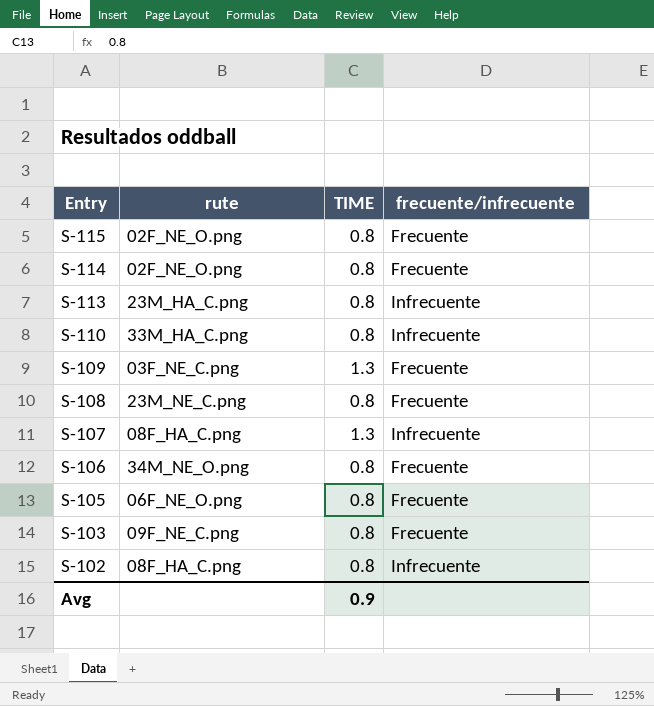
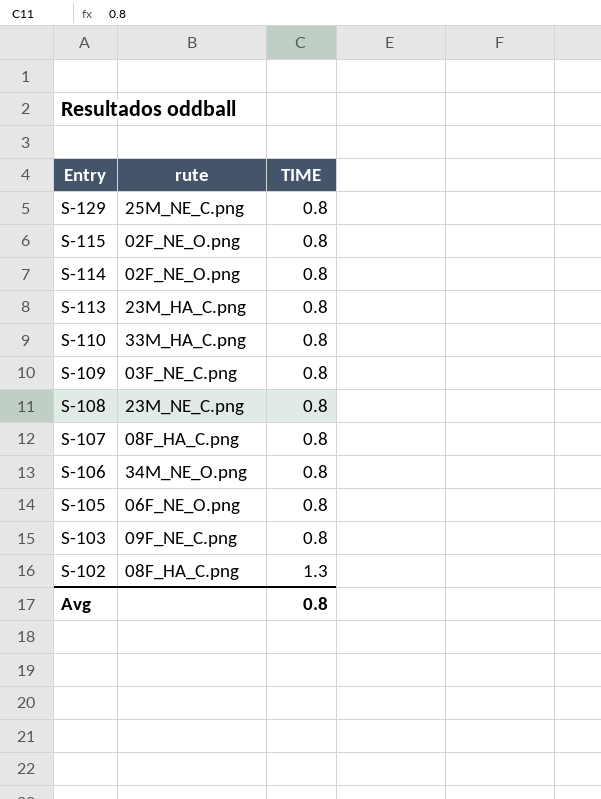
column frecuente/infrecuente | position: 4 -> none
row S-129: none -> 25M_NE_C.png | 0.8
S-109 | TIME: 1.3 -> 0.8
S-107 | TIME: 1.3 -> 0.8
S-102 | TIME: 0.8 -> 1.3
Avg | TIME: 0.9 -> 0.8

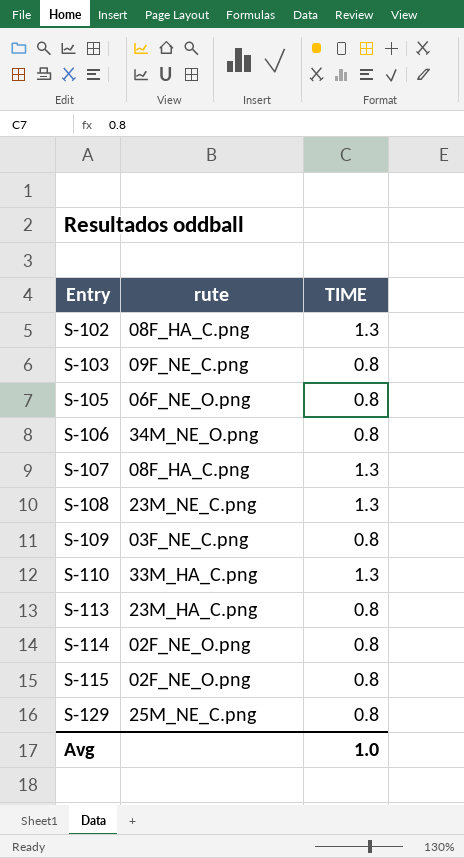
row order: Entry descending -> Entry ascending
S-107 | TIME: 0.8 -> 1.3
S-108 | TIME: 0.8 -> 1.3
S-110 | TIME: 0.8 -> 1.3
Avg | TIME: 0.8 -> 1.0

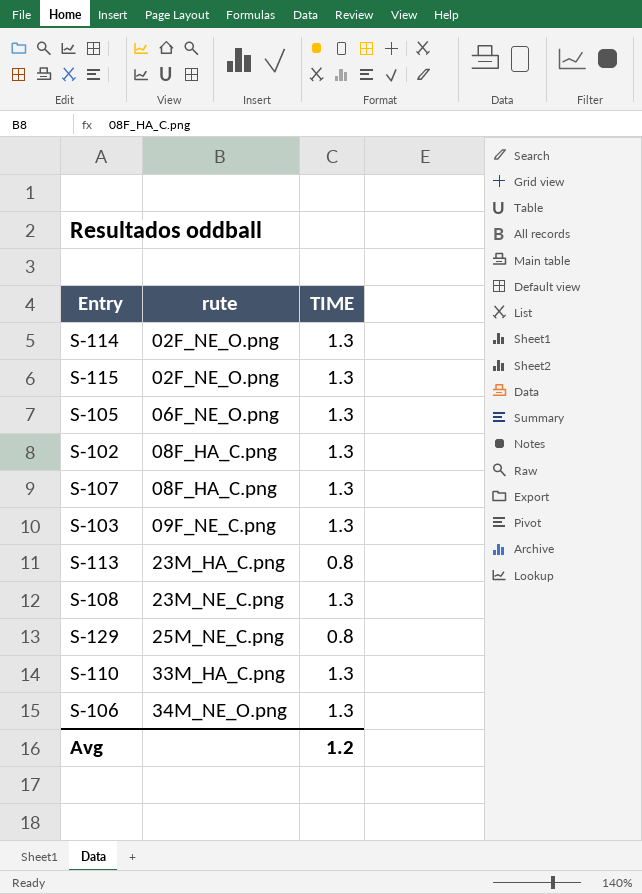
row order: Entry ascending -> rute ascending
row S-109: 03F_NE_C.png | 0.8 -> none
S-114 | TIME: 0.8 -> 1.3
S-115 | TIME: 0.8 -> 1.3
S-105 | TIME: 0.8 -> 1.3
S-103 | TIME: 0.8 -> 1.3
S-106 | TIME: 0.8 -> 1.3
Avg | TIME: 1.0 -> 1.2

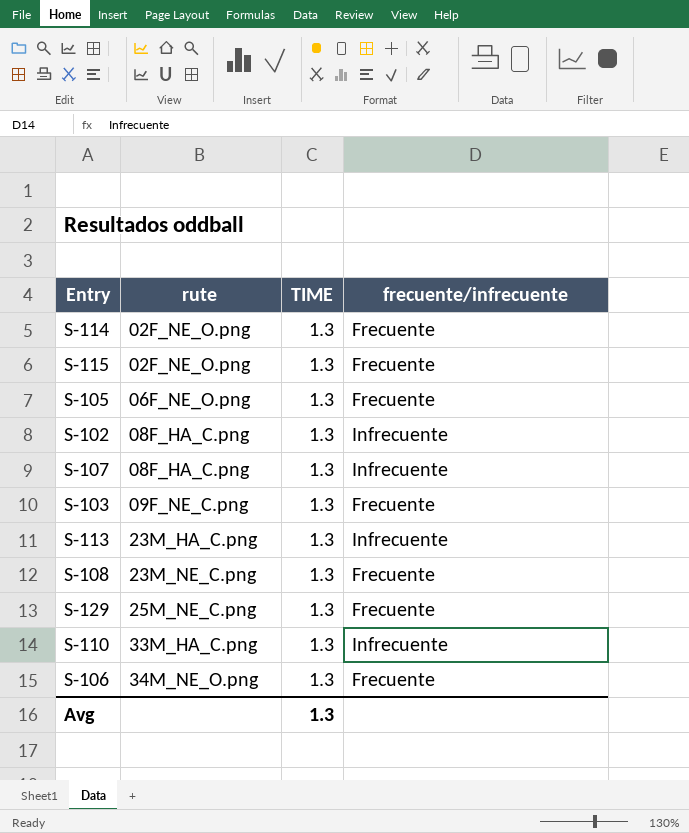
column frecuente/infrecuente | position: none -> 4
S-113 | TIME: 0.8 -> 1.3
S-129 | TIME: 0.8 -> 1.3
Avg | TIME: 1.2 -> 1.3

